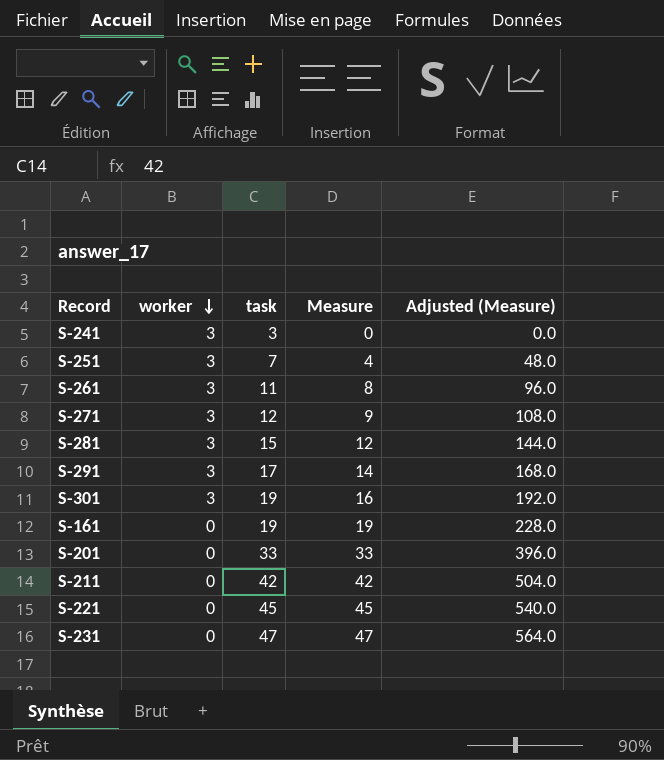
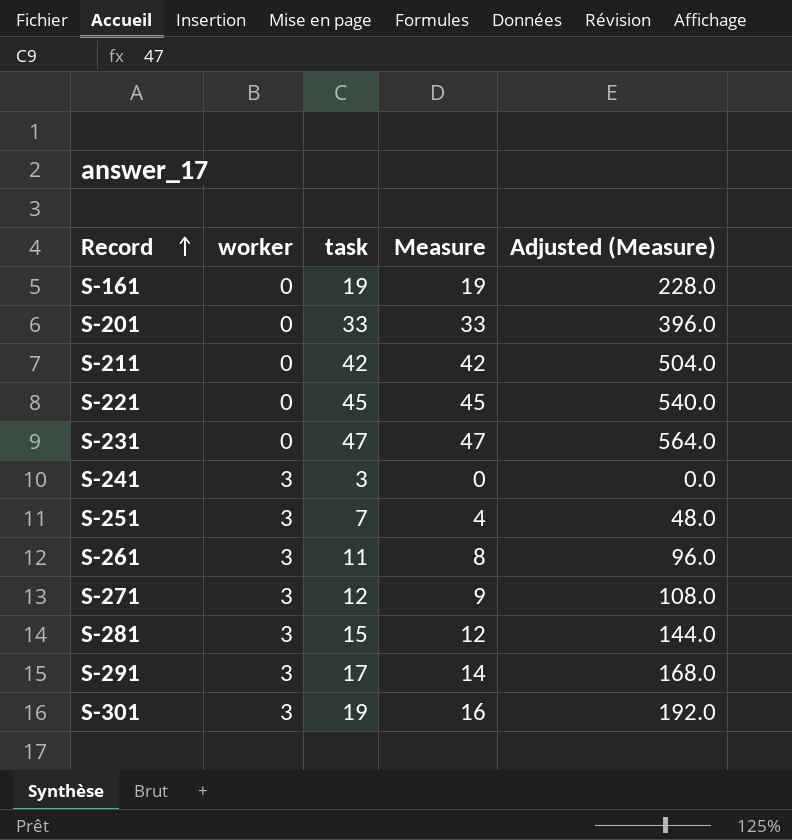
row order: worker descending -> Record ascending

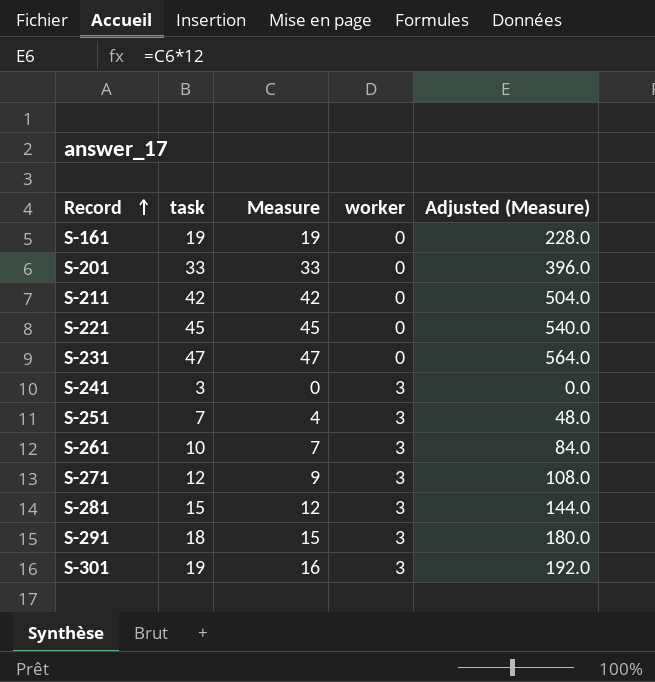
column worker | position: 2 -> 4
S-261 | task: 11 -> 10
S-261 | Measure: 8 -> 7
S-261 | Adjusted (Measure): 96.0 -> 84.0
S-291 | task: 17 -> 18
S-291 | Measure: 14 -> 15
S-291 | Adjusted (Measure): 168.0 -> 180.0

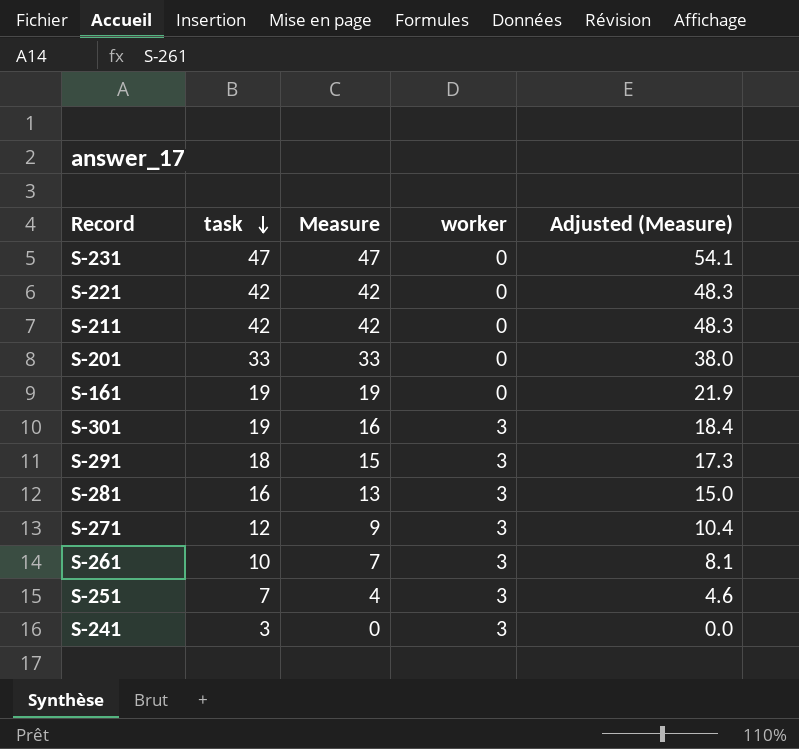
row order: Record ascending -> task descending
column Adjusted (Measure) | formula: [Measure] * 12 -> [Measure] * 1.15
S-221 | task: 45 -> 42
S-221 | Measure: 45 -> 42
S-281 | task: 15 -> 16
S-281 | Measure: 12 -> 13

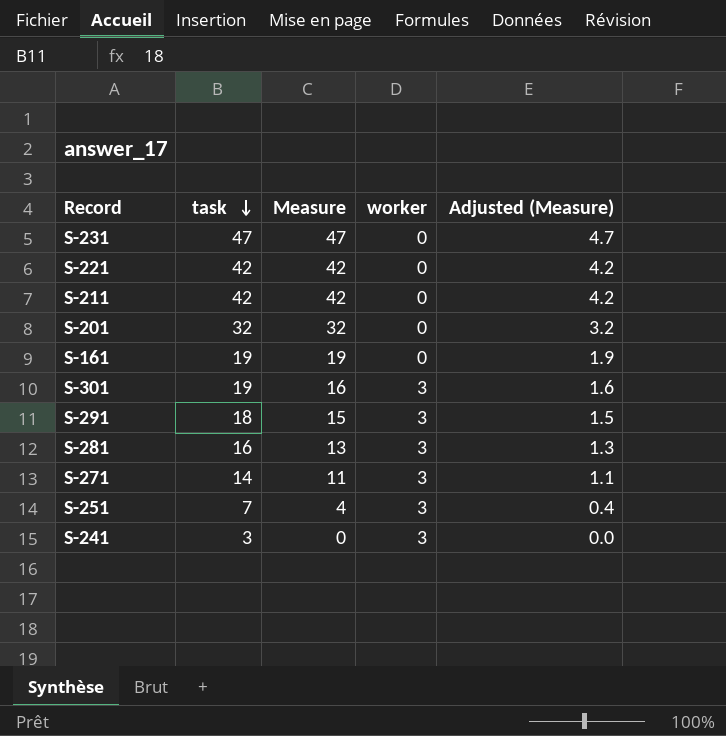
column Adjusted (Measure) | formula: [Measure] * 1.15 -> [Measure] * 0.1
row S-261: 10 | 7 | 3 | 8.1 -> none
S-201 | task: 33 -> 32
S-201 | Measure: 33 -> 32
S-271 | task: 12 -> 14
S-271 | Measure: 9 -> 11

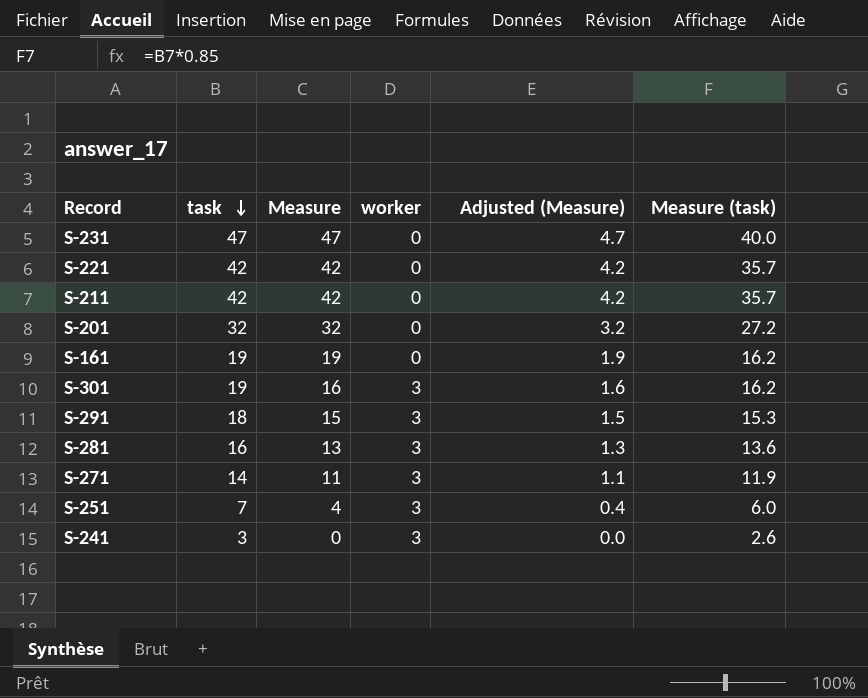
column Measure (task) | formula: none -> [task] * 0.85

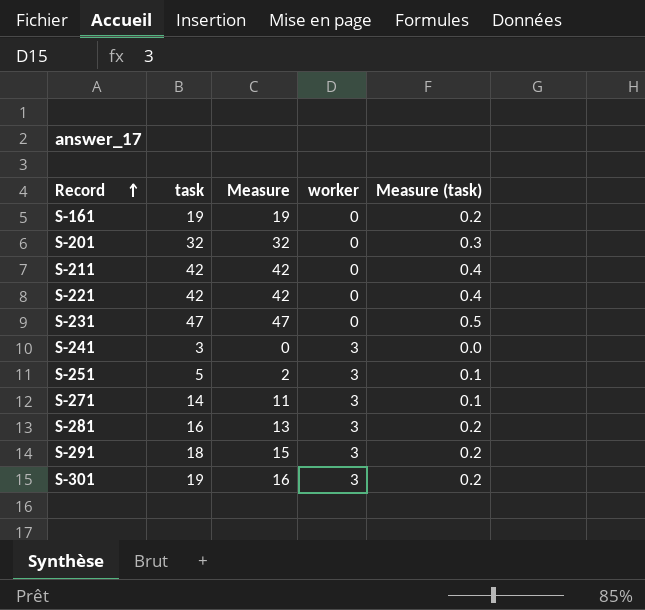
row order: task descending -> Record ascending
column Adjusted (Measure) | formula: [Measure] * 0.1 -> none
column Measure (task) | formula: [task] * 0.85 -> [task] * 0.01
S-251 | task: 7 -> 5
S-251 | Measure: 4 -> 2

